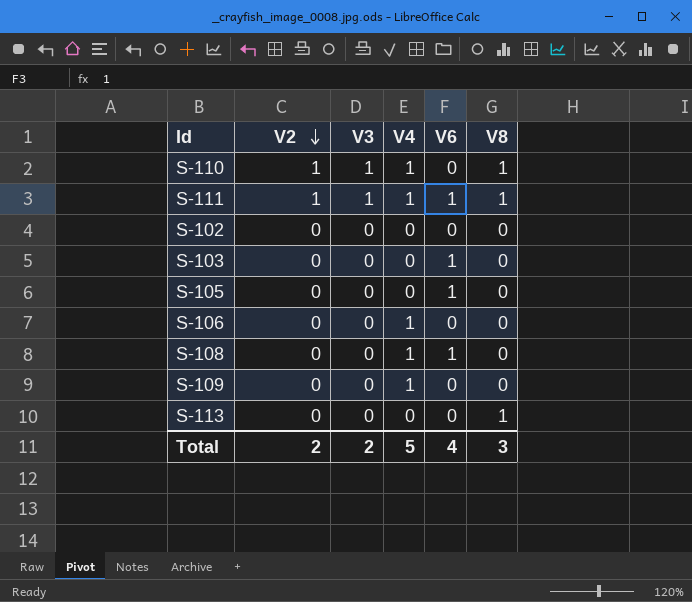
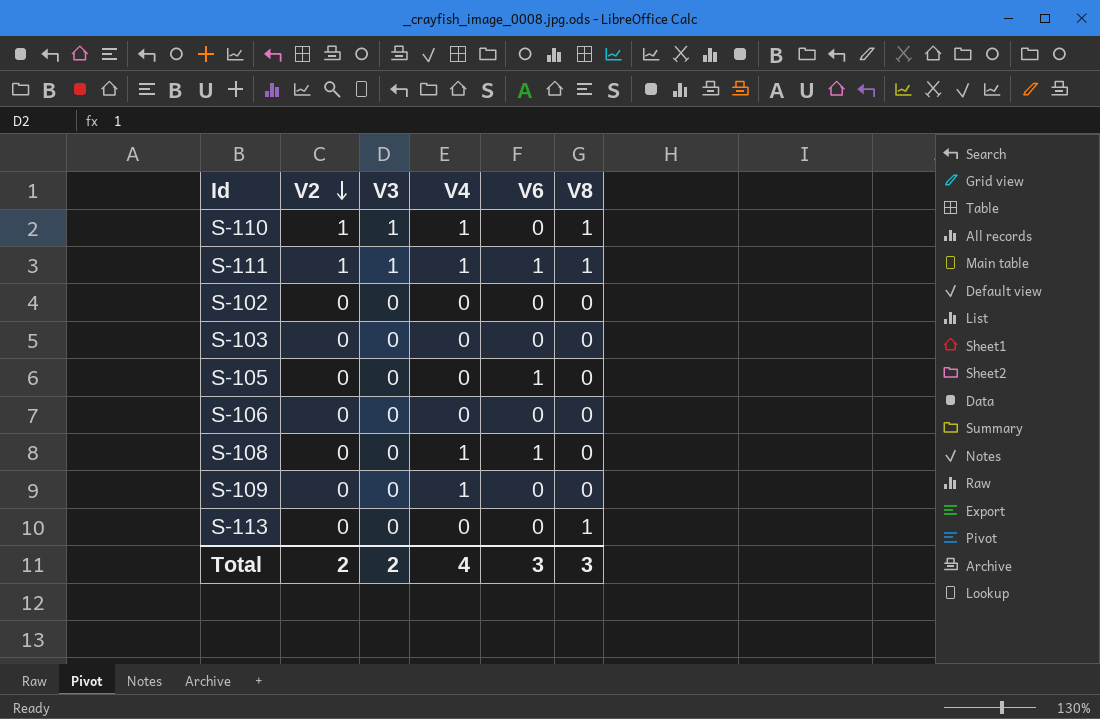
S-103 | V6: 1 -> 0
S-106 | V4: 1 -> 0
Total | V4: 5 -> 4
Total | V6: 4 -> 3

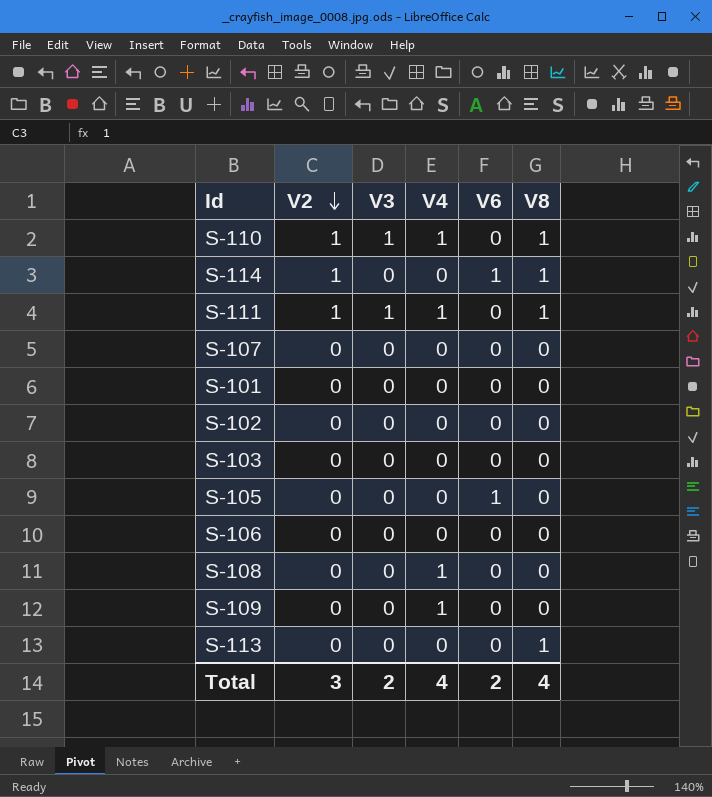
row S-114: none -> 1 | 0 | 0 | 1 | 1
S-111 | V6: 1 -> 0
row S-107: none -> 0 | 0 | 0 | 0 | 0
row S-101: none -> 0 | 0 | 0 | 0 | 0
S-108 | V6: 1 -> 0
Total | V2: 2 -> 3
Total | V6: 3 -> 2
Total | V8: 3 -> 4

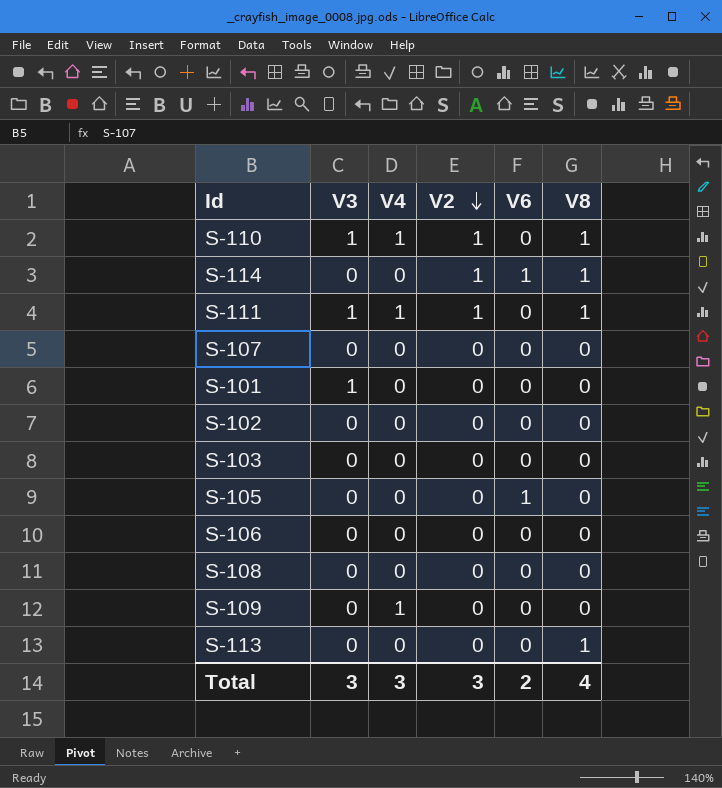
column V2 | position: 2 -> 4
S-101 | V3: 0 -> 1
S-108 | V4: 1 -> 0
Total | V3: 2 -> 3
Total | V4: 4 -> 3

